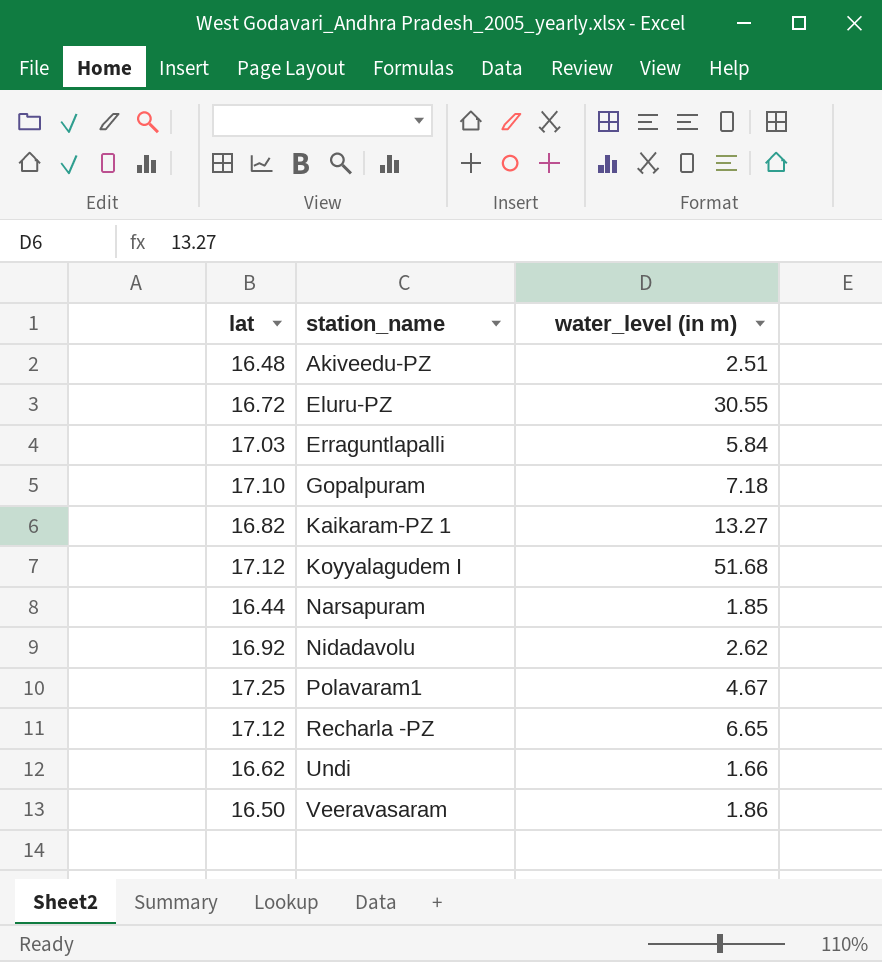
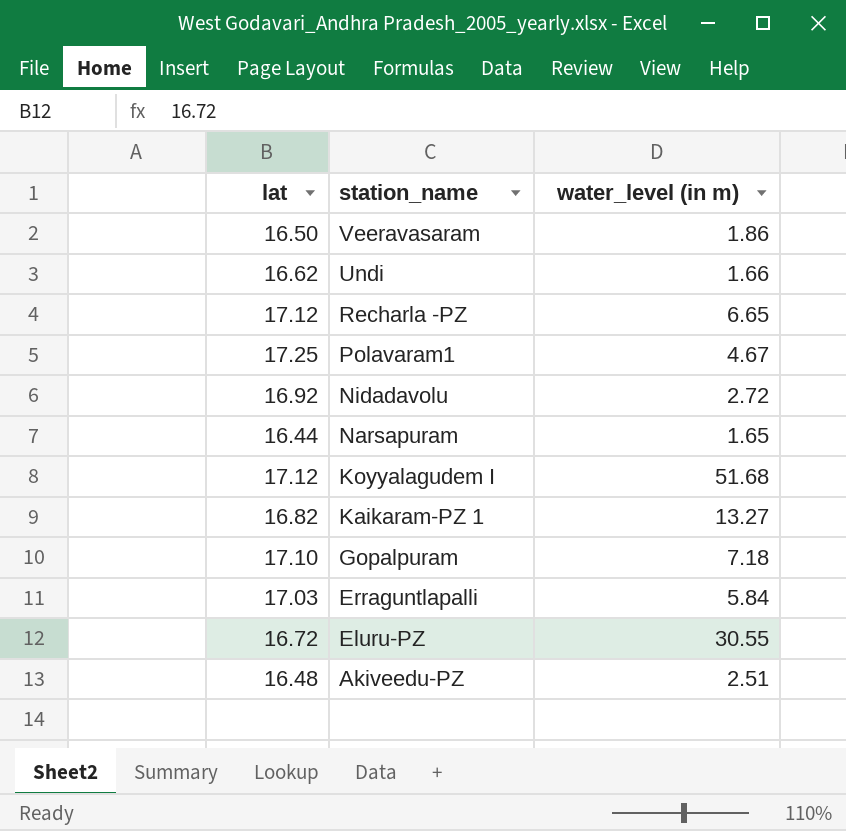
row order: station_name ascending -> station_name descending
Nidadavolu | water_level (in m): 2.62 -> 2.72
Narsapuram | water_level (in m): 1.85 -> 1.65

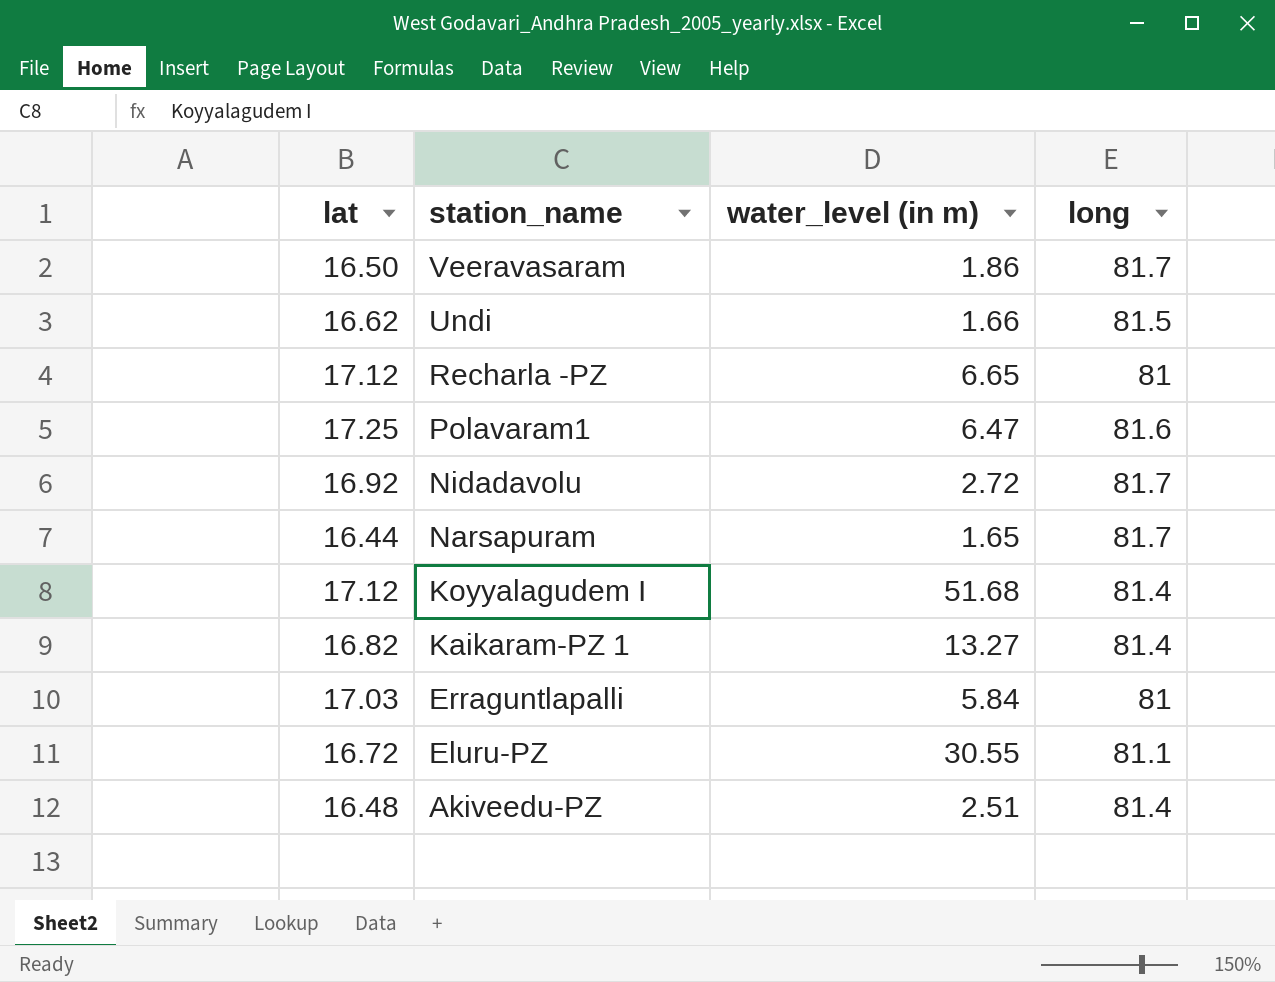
column long | position: none -> 4
row Gopalpuram: 17.10 | 7.18 -> none
Polavaram1 | water_level (in m): 4.67 -> 6.47

